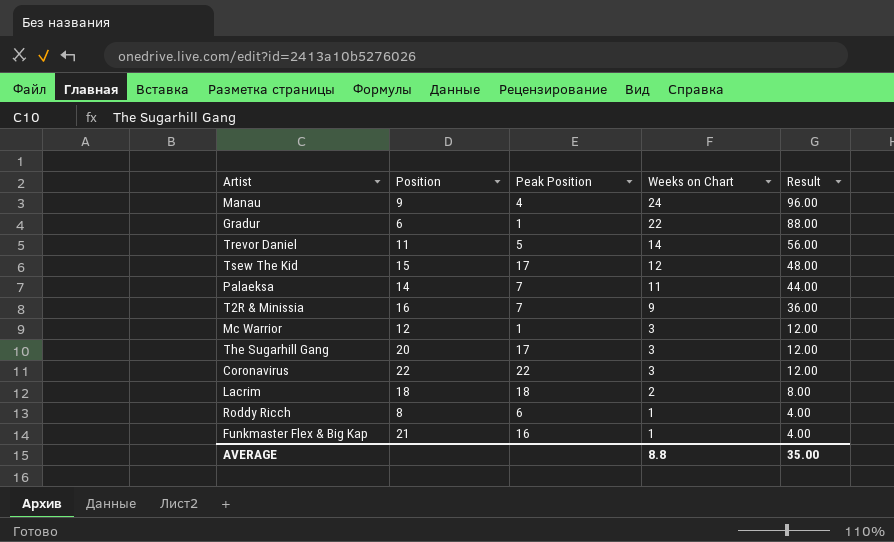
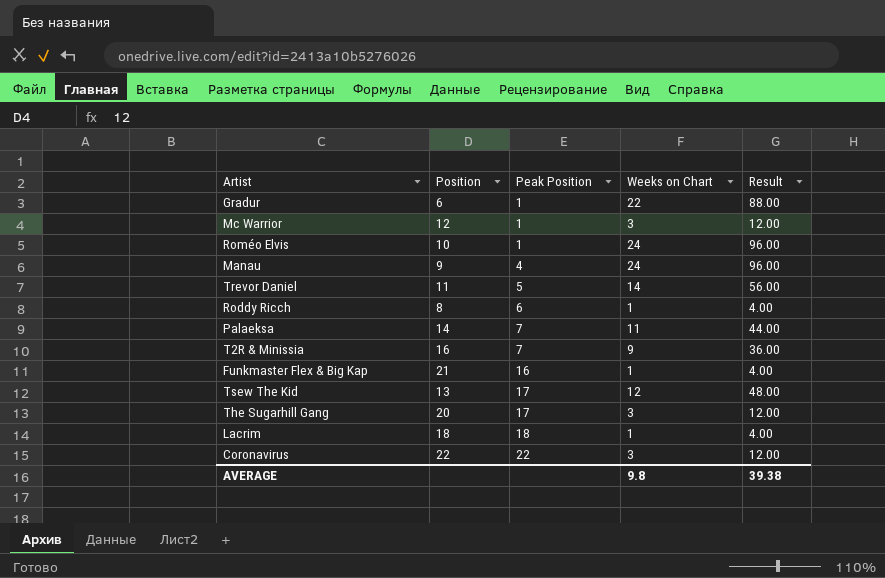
row order: Weeks on Chart descending -> Peak Position ascending
row Roméo Elvis: none -> 10 | 1 | 24 | 96.00
Tsew The Kid | Position: 15 -> 13
Lacrim | Weeks on Chart: 2 -> 1
Lacrim | Result: 8.00 -> 4.00
AVERAGE | Weeks on Chart: 8.8 -> 9.8
AVERAGE | Result: 35.00 -> 39.38

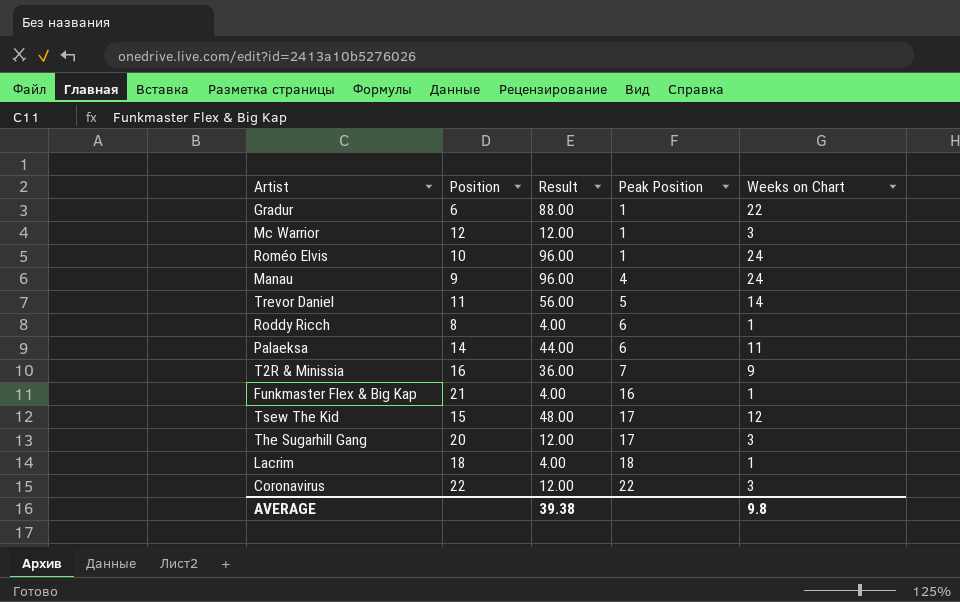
column Result | position: 5 -> 3
Palaeksa | Peak Position: 7 -> 6
Tsew The Kid | Position: 13 -> 15

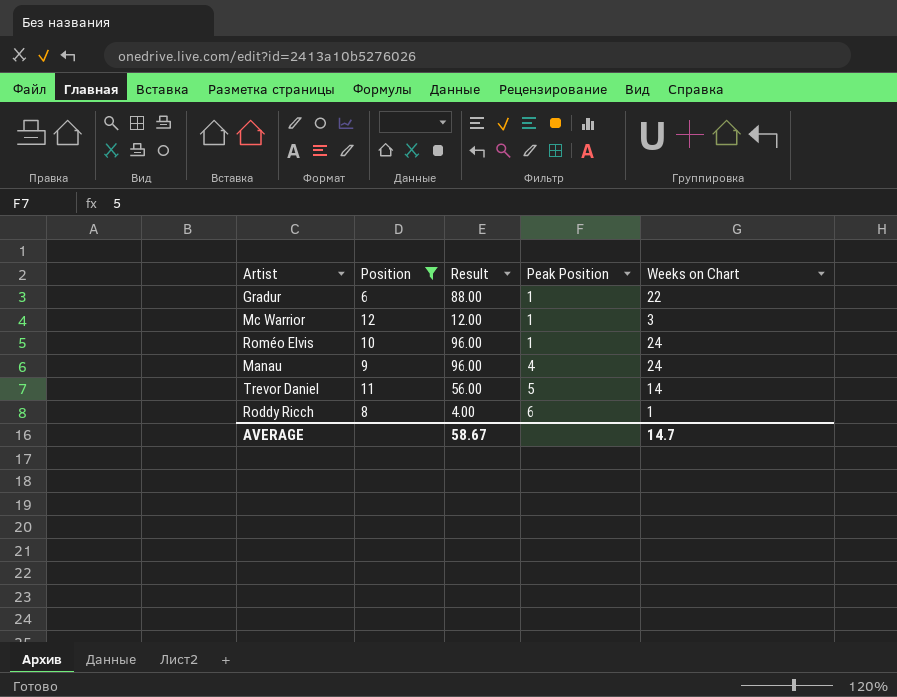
filter: none -> Position <= 12
AVERAGE | Result: 39.38 -> 58.67
AVERAGE | Weeks on Chart: 9.8 -> 14.7

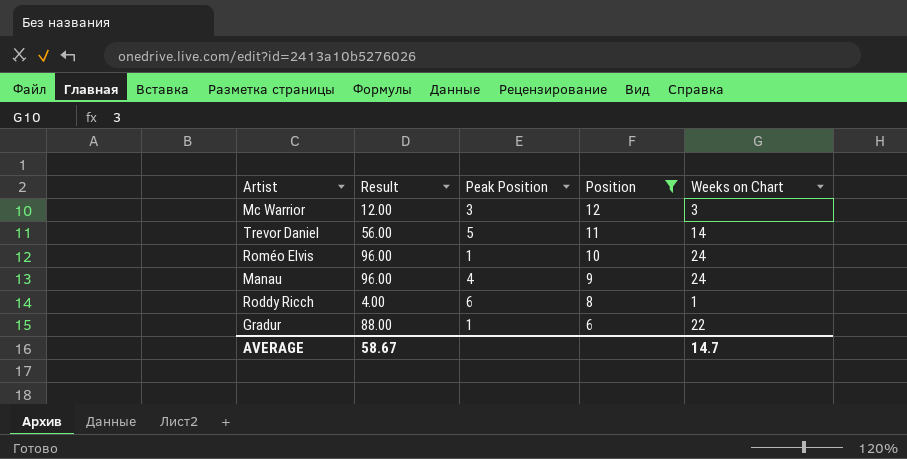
row order: Peak Position ascending -> Position descending
column Position | position: 2 -> 4
Mc Warrior | Peak Position: 1 -> 3

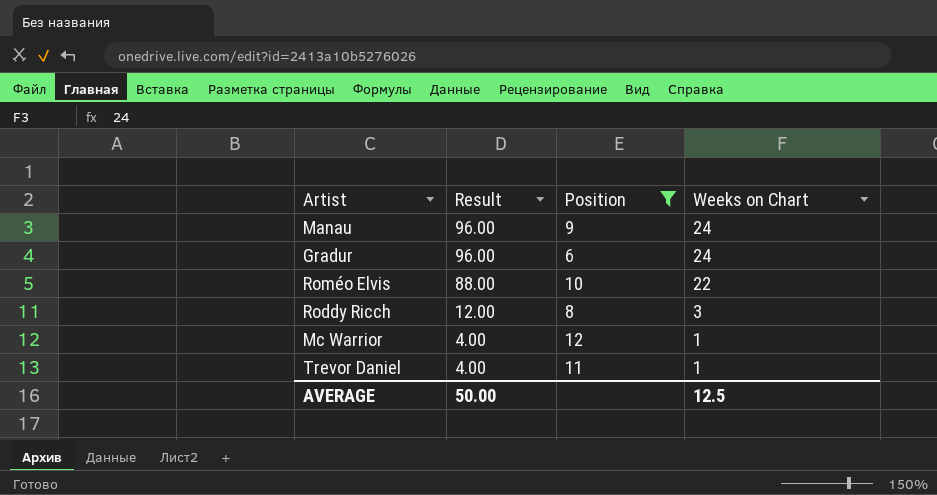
row order: Position descending -> Result descending
column Peak Position | position: 3 -> none
Gradur | Result: 88.00 -> 96.00
Gradur | Weeks on Chart: 22 -> 24
Roméo Elvis | Result: 96.00 -> 88.00
Roméo Elvis | Weeks on Chart: 24 -> 22
Roddy Ricch | Result: 4.00 -> 12.00
Roddy Ricch | Weeks on Chart: 1 -> 3
Mc Warrior | Result: 12.00 -> 4.00
Mc Warrior | Weeks on Chart: 3 -> 1
Trevor Daniel | Result: 56.00 -> 4.00
Trevor Daniel | Weeks on Chart: 14 -> 1
AVERAGE | Result: 58.67 -> 50.00
AVERAGE | Weeks on Chart: 14.7 -> 12.5

